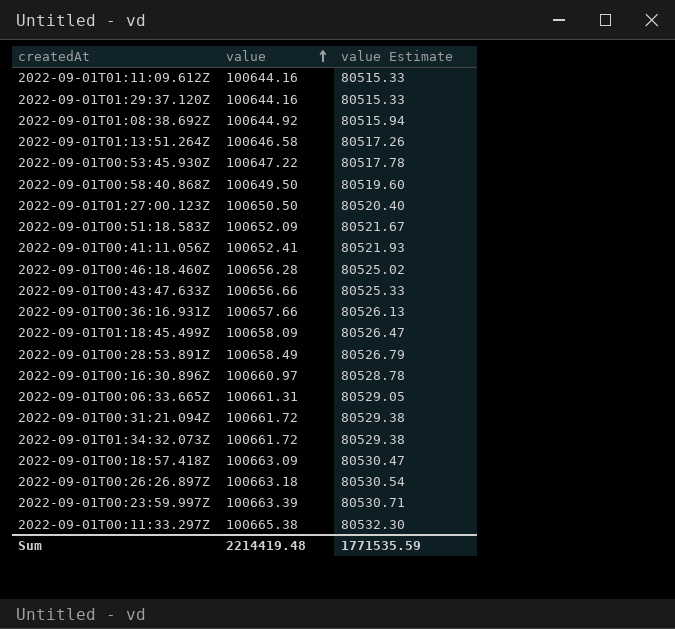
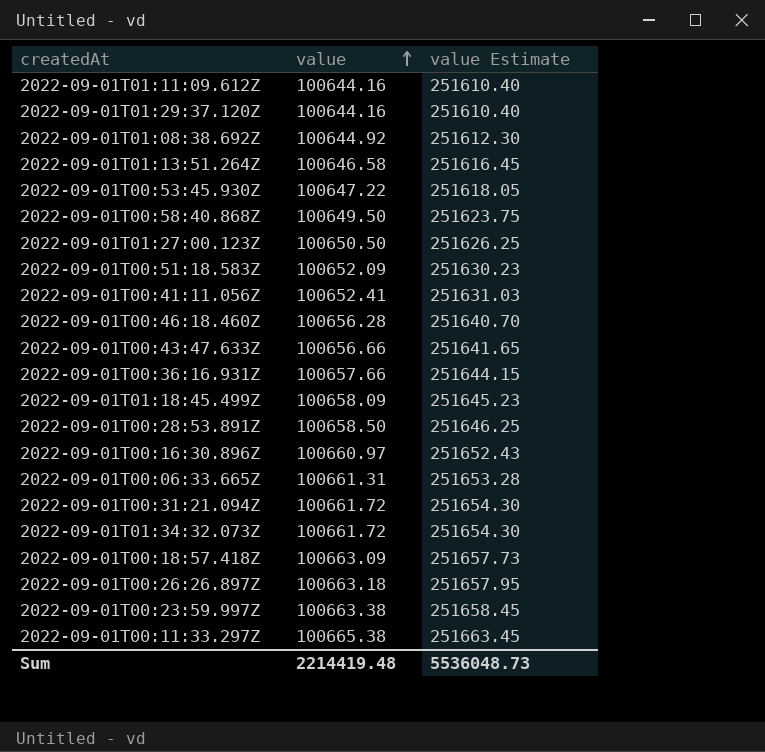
column value Estimate | formula: [value] * 0.8 -> [value] * 2.5
2022-09-01T00:28:53.891Z | value: 100658.49 -> 100658.50
2022-09-01T00:23:59.997Z | value: 100663.39 -> 100663.38
Sum | value Estimate: 1771535.59 -> 5536048.73

